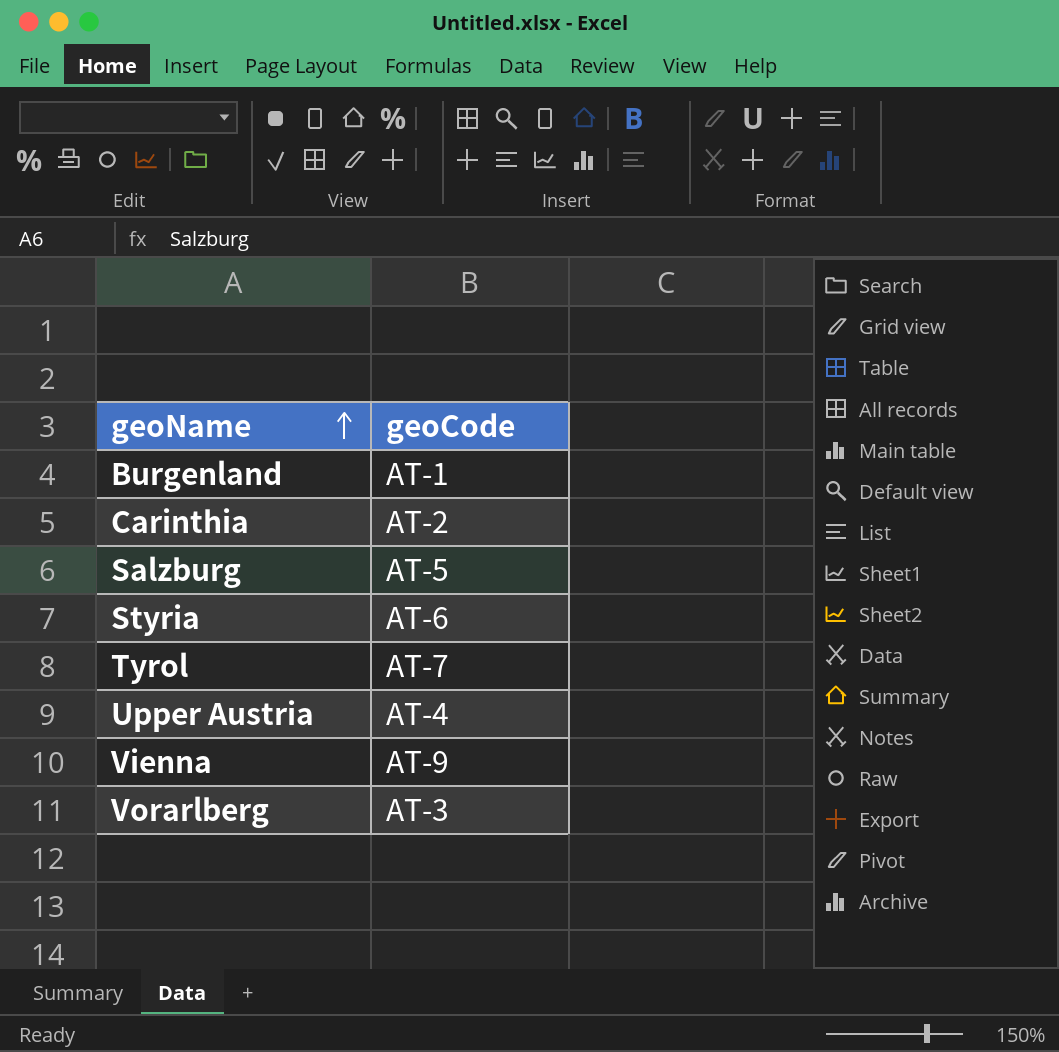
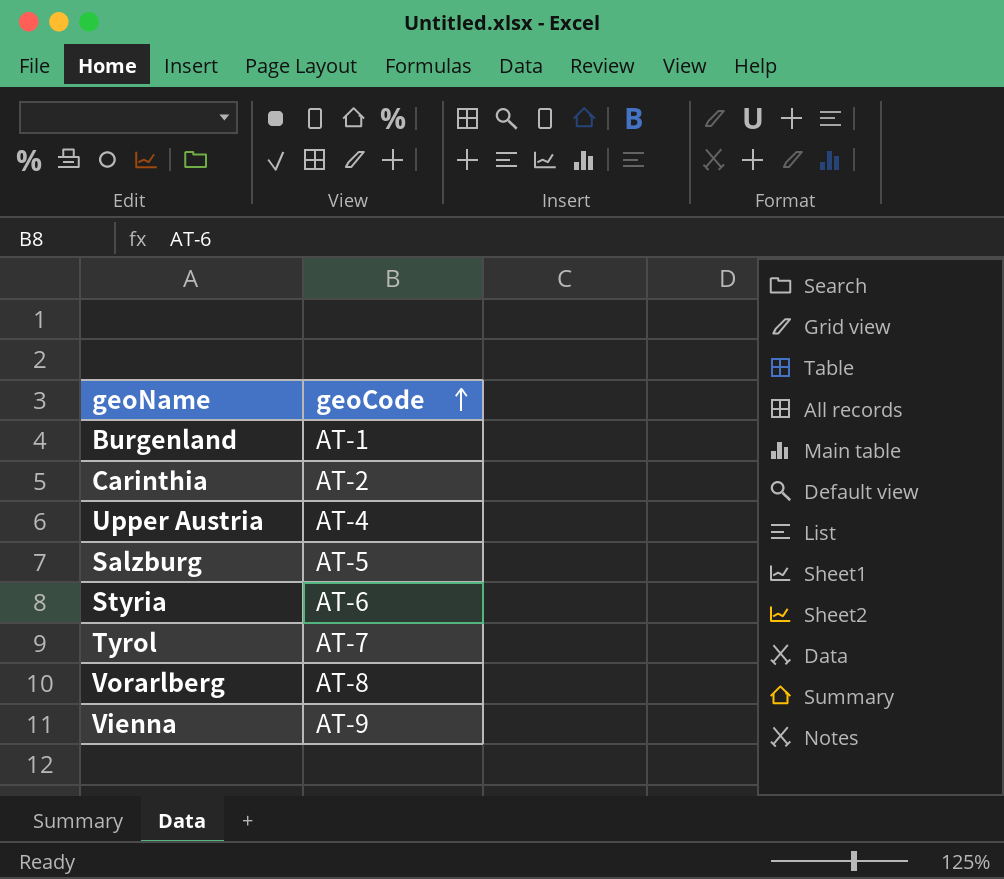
row order: geoName ascending -> geoCode ascending
Vorarlberg | geoCode: AT-3 -> AT-8

